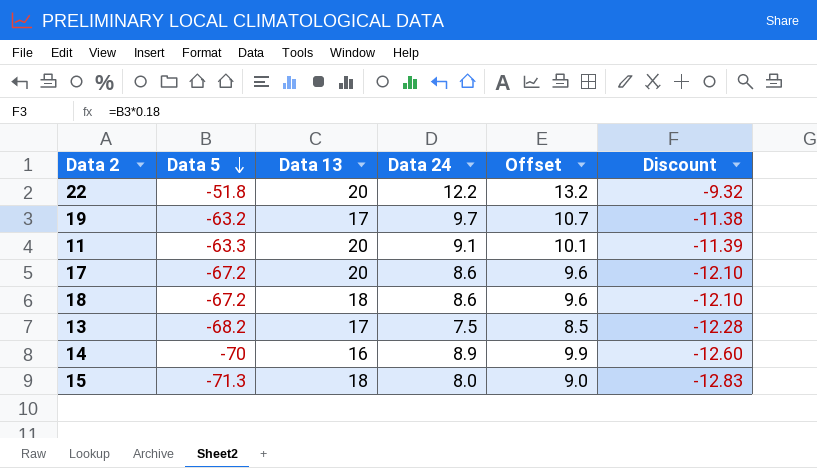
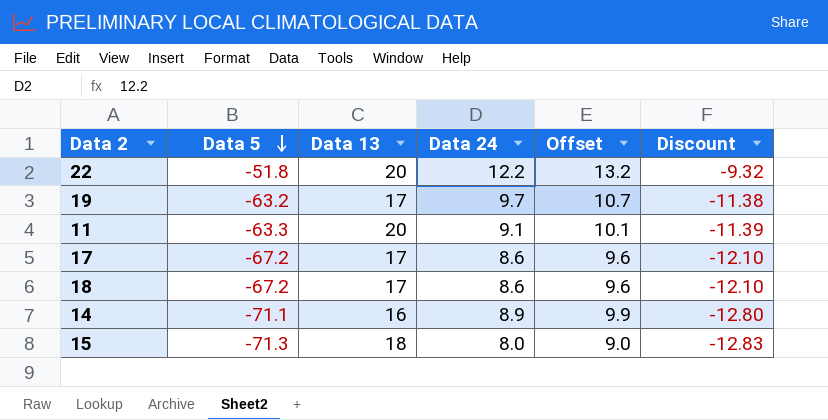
row 13: -68.2 | 17 | 7.5 | 8.5 | -12.28 -> none
17 | Data 13: 20 -> 17
18 | Data 13: 18 -> 17
14 | Data 5: -70 -> -71.1
14 | Discount: -12.60 -> -12.80

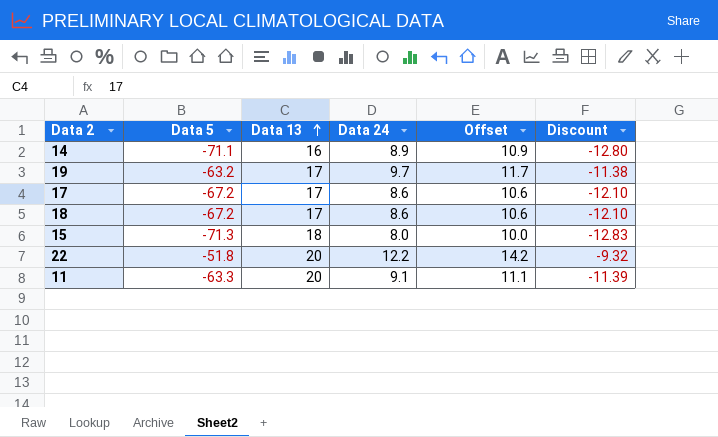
row order: Data 5 descending -> Data 13 ascending
column Offset | formula: [Data 24] + 1 -> [Data 24] + 2

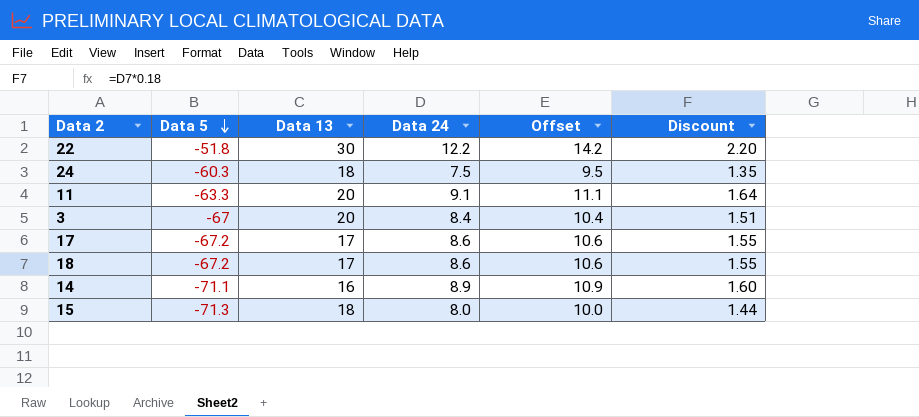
row order: Data 13 ascending -> Data 5 descending
column Discount | formula: [Data 5] * 0.18 -> [Data 24] * 0.18
row 19: -63.2 | 17 | 9.7 | 11.7 | -11.38 -> none
22 | Data 13: 20 -> 30
row 24: none -> -60.3 | 18 | 7.5 | 9.5 | 1.35
row 3: none -> -67 | 20 | 8.4 | 10.4 | 1.51

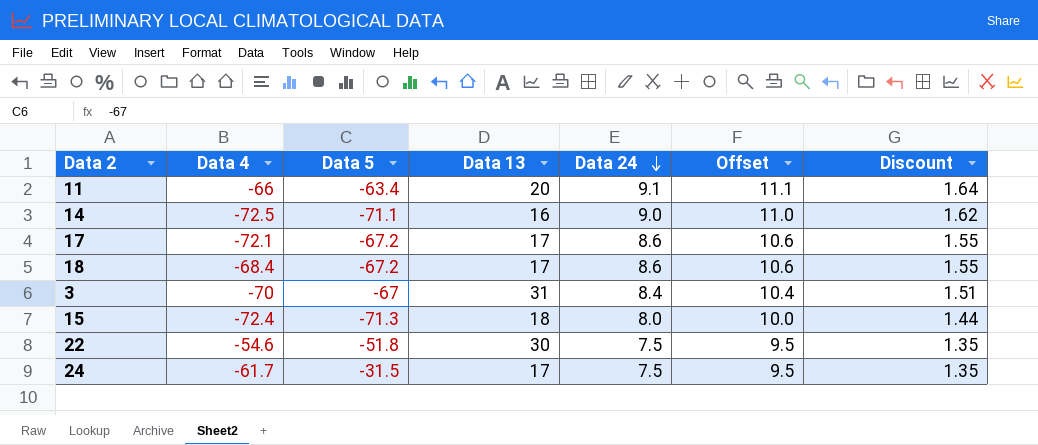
row order: Data 5 descending -> Data 24 descending
column Data 4 | position: none -> 2
11 | Data 5: -63.3 -> -63.4
14 | Data 24: 8.9 -> 9.0
14 | Offset: 10.9 -> 11.0
14 | Discount: 1.60 -> 1.62
3 | Data 13: 20 -> 31
22 | Data 24: 12.2 -> 7.5
22 | Offset: 14.2 -> 9.5
22 | Discount: 2.20 -> 1.35
24 | Data 5: -60.3 -> -31.5
24 | Data 13: 18 -> 17

